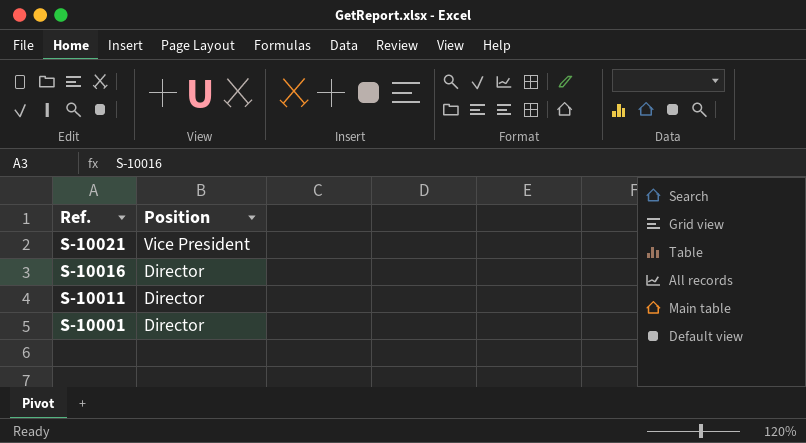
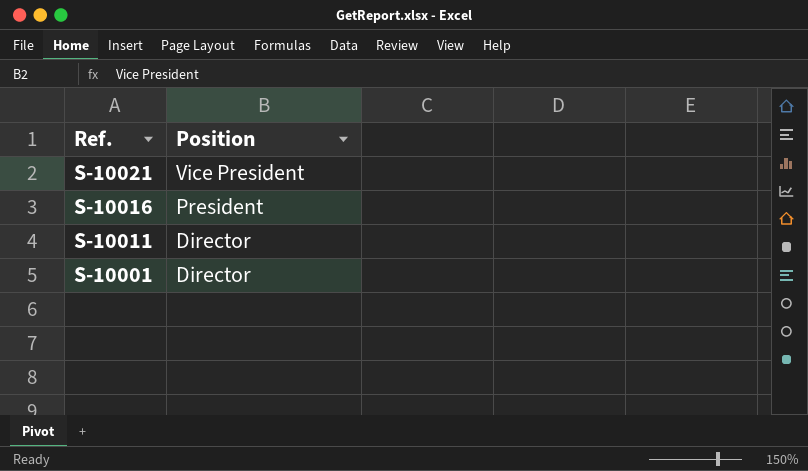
S-10016 | Position: Director -> President

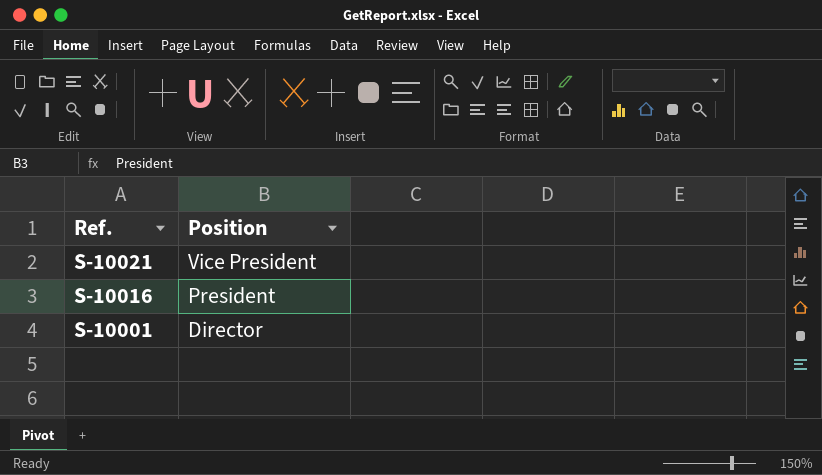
row S-10011: Director -> none

